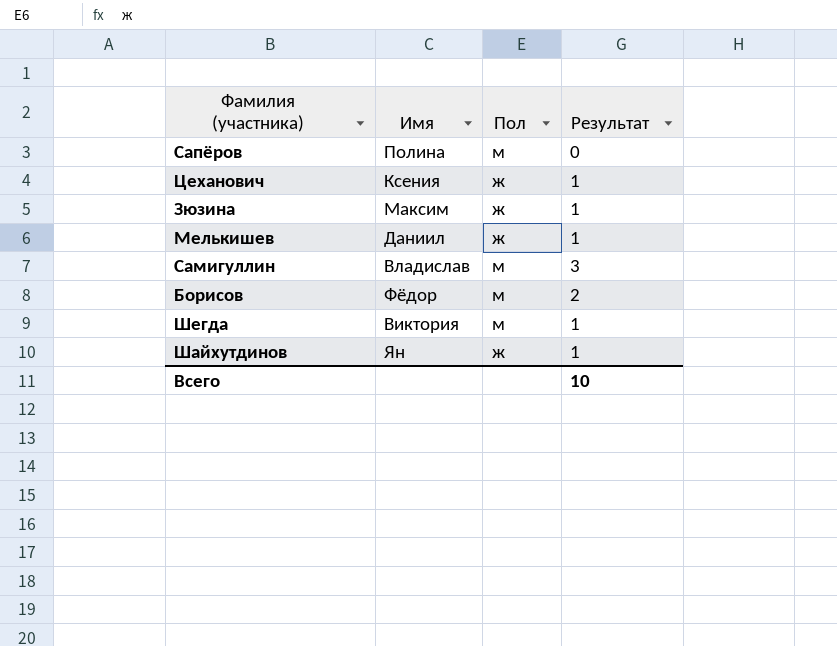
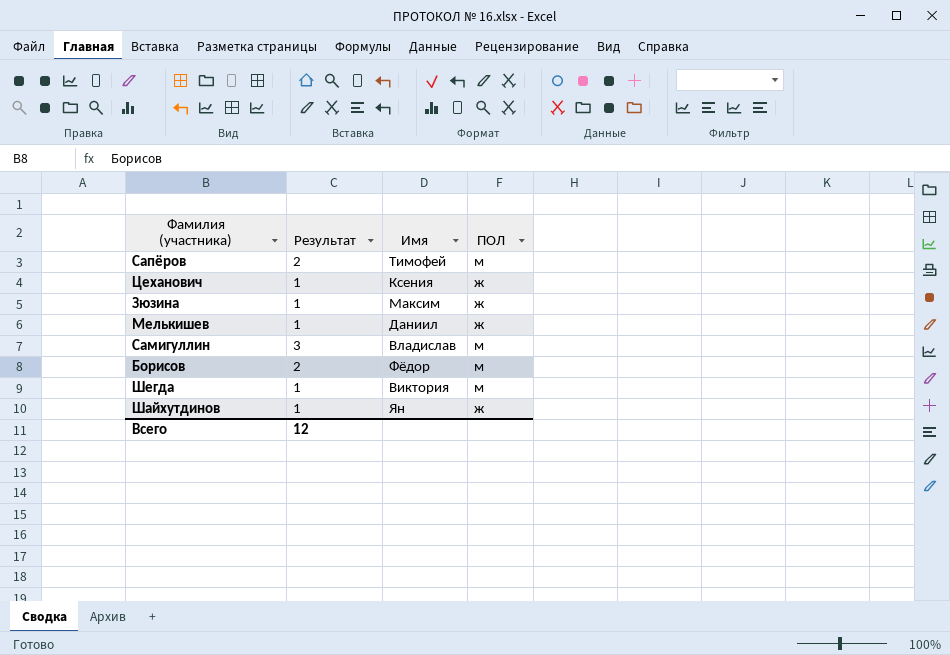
column Результат | position: 4 -> 2
column name: Пол -> ПОЛ
Сапёров | Результат: 0 -> 2
Сапёров | Имя: Полина -> Тимофей
Всего | Результат: 10 -> 12

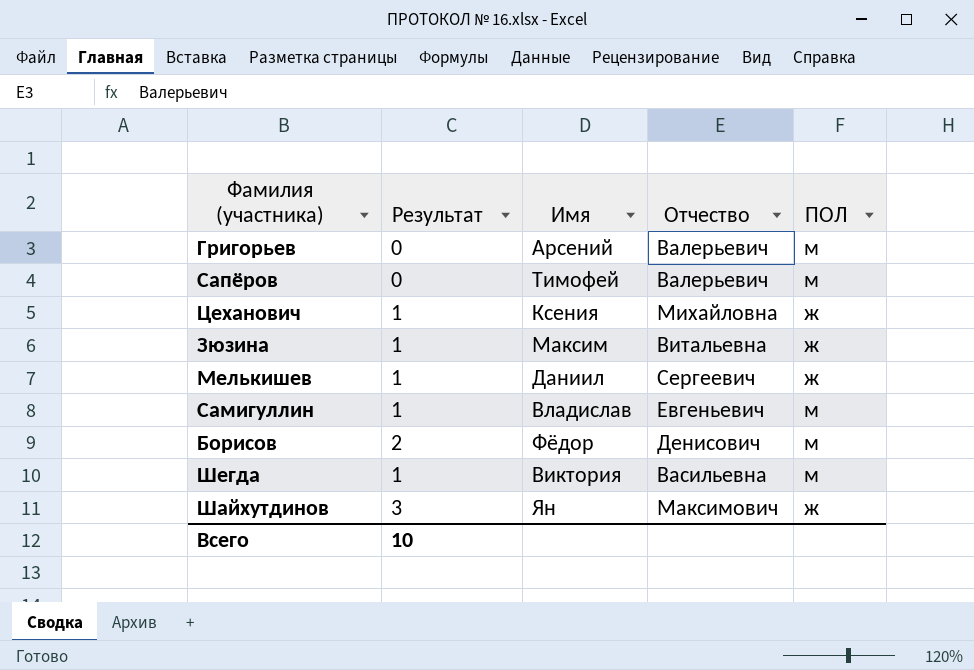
column Отчество | position: none -> 4
row Григорьев: none -> 0 | Арсений | Валерьевич | м
Сапёров | Результат: 2 -> 0
Самигуллин | Результат: 3 -> 1
Шайхутдинов | Результат: 1 -> 3
Всего | Результат: 12 -> 10

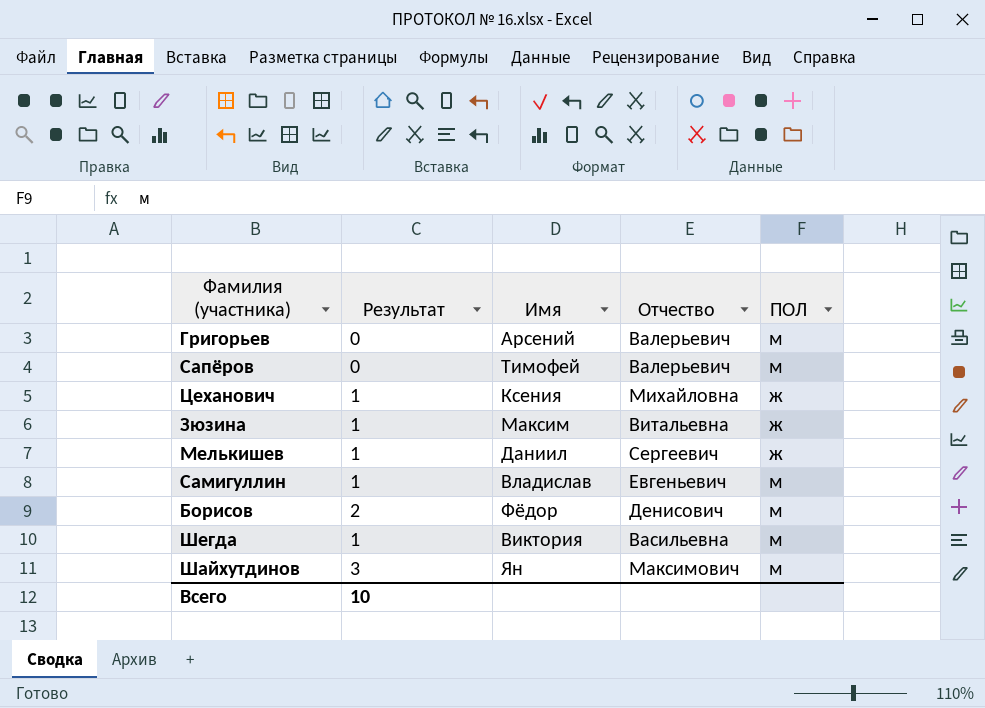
Шайхутдинов | ПОЛ: ж -> м

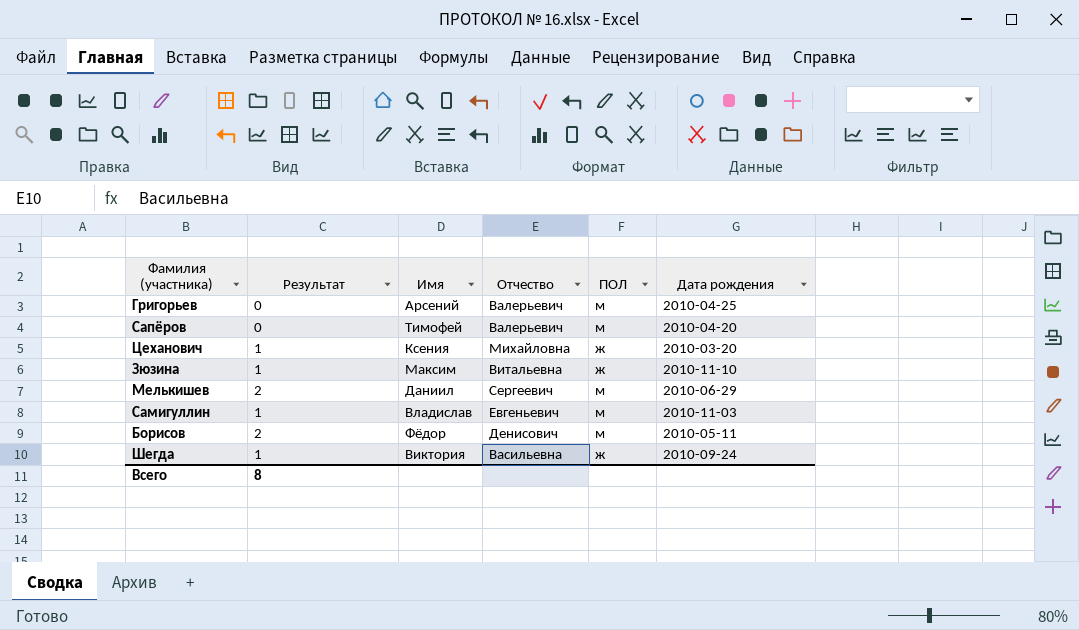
column Дата рождения | position: none -> 6
row Шайхутдинов: 3 | Ян | Максимович | м -> none
Мелькишев | Результат: 1 -> 2
Мелькишев | ПОЛ: ж -> м
Шегда | ПОЛ: м -> ж
Всего | Результат: 10 -> 8

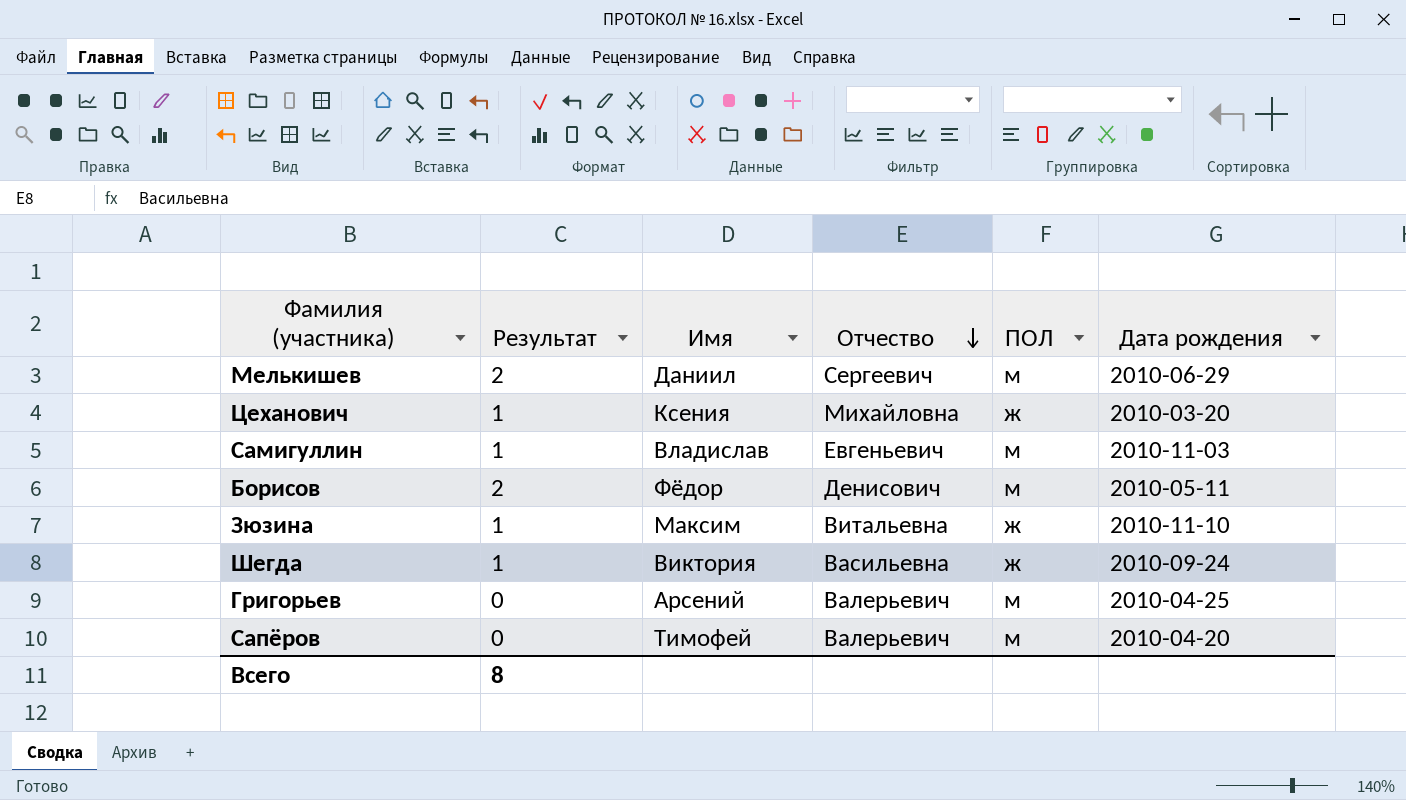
row order: none -> Отчество descending

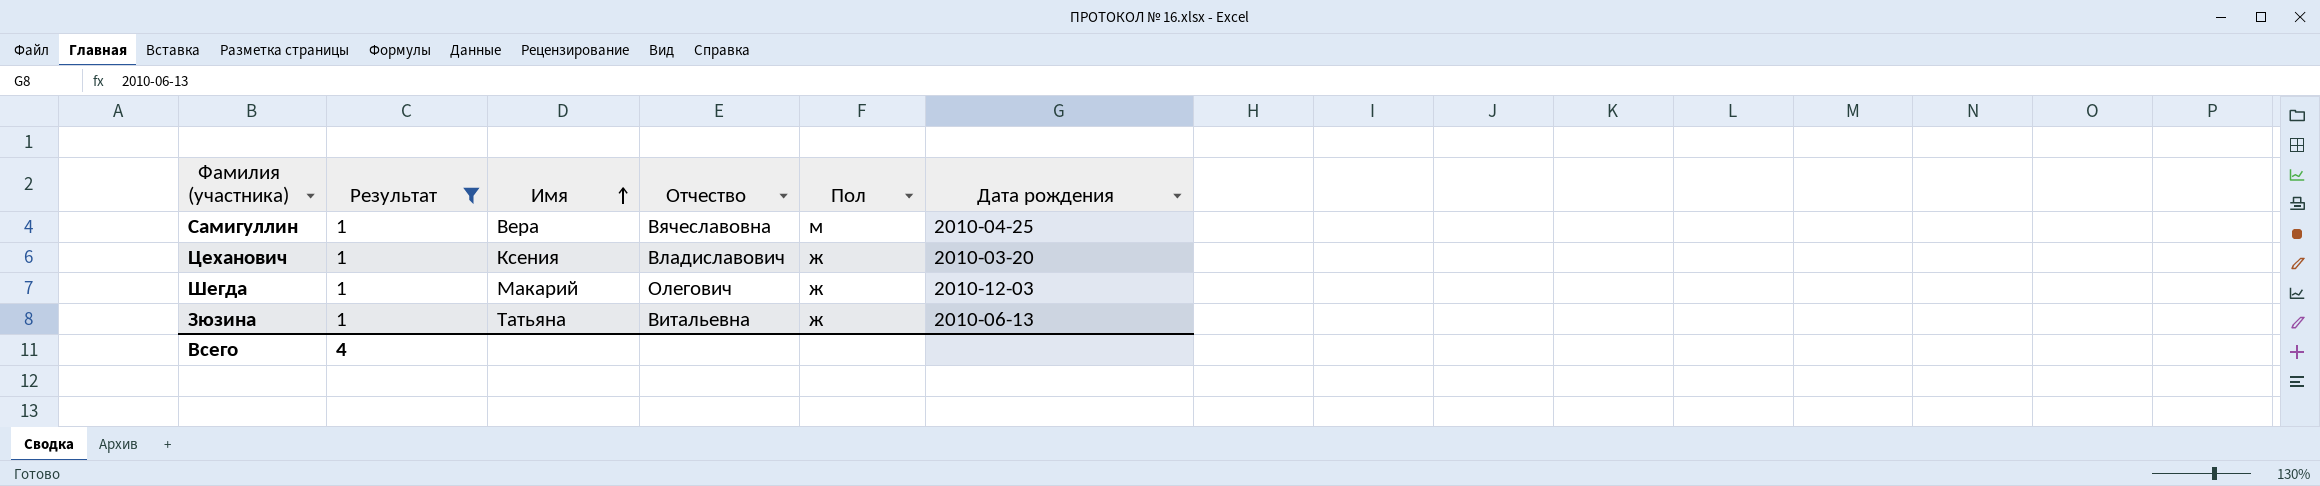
filter: none -> Результат = 1
row order: Отчество descending -> Имя ascending
column name: ПОЛ -> Пол
Самигуллин | Имя: Владислав -> Вера
Самигуллин | Отчество: Евгеньевич -> Вячеславовна
Самигуллин | Дата рождения: 2010-11-03 -> 2010-04-25
Цеханович | Отчество: Михайловна -> Владиславович
Шегда | Имя: Виктория -> Макарий
Шегда | Отчество: Васильевна -> Олегович
Шегда | Дата рождения: 2010-09-24 -> 2010-12-03
Зюзина | Имя: Максим -> Татьяна
Зюзина | Дата рождения: 2010-11-10 -> 2010-06-13
Всего | Результат: 8 -> 4

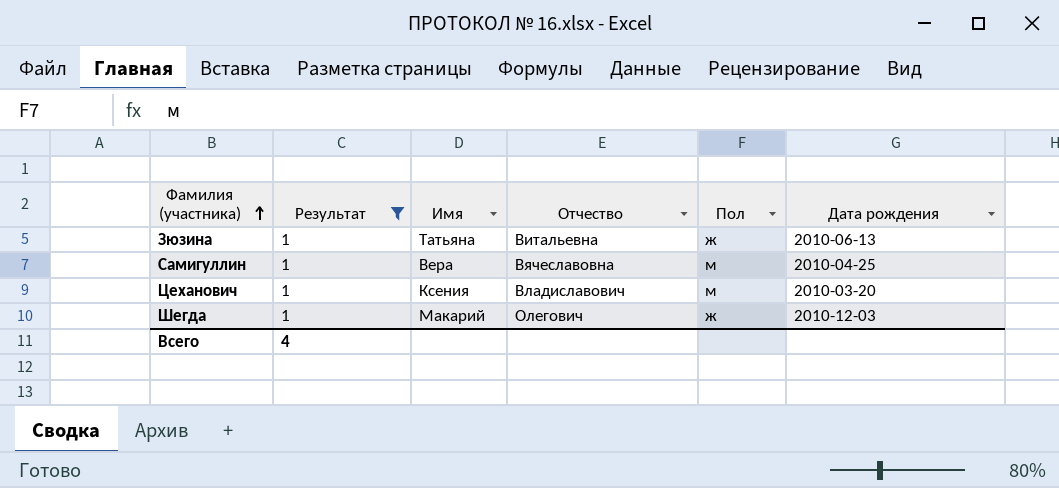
row order: Имя ascending -> Фамилия (участника) ascending
Цеханович | Пол: ж -> м

